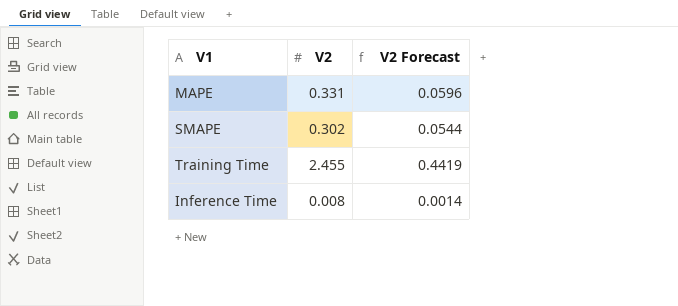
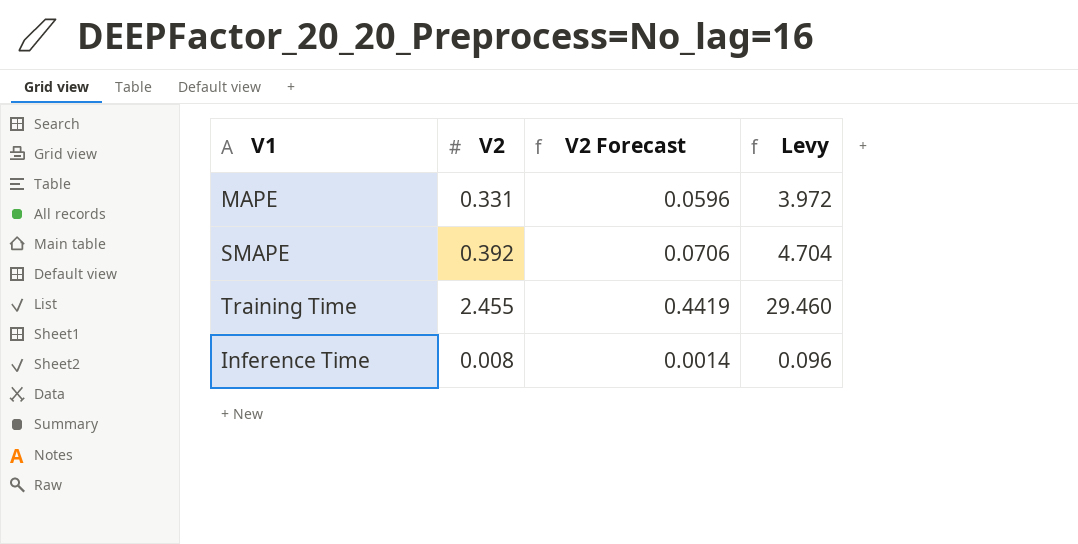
column Levy | formula: none -> [V2] * 12
SMAPE | V2: 0.302 -> 0.392
SMAPE | V2 Forecast: 0.0544 -> 0.0706

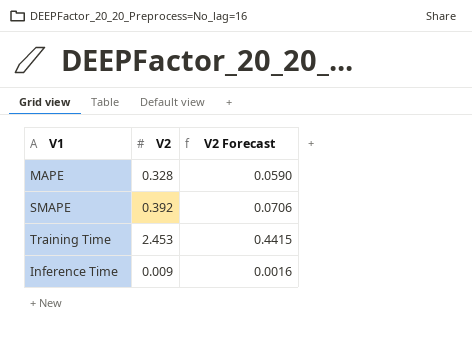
column Levy | formula: [V2] * 12 -> none
MAPE | V2: 0.331 -> 0.328
MAPE | V2 Forecast: 0.0596 -> 0.0590
Training Time | V2: 2.455 -> 2.453
Training Time | V2 Forecast: 0.4419 -> 0.4415
Inference Time | V2: 0.008 -> 0.009
Inference Time | V2 Forecast: 0.0014 -> 0.0016

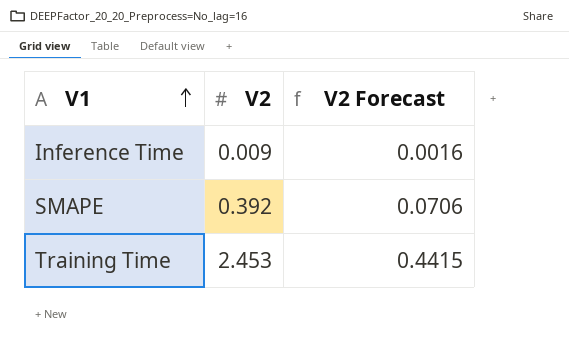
row order: none -> V1 ascending
row MAPE: 0.328 | 0.0590 -> none

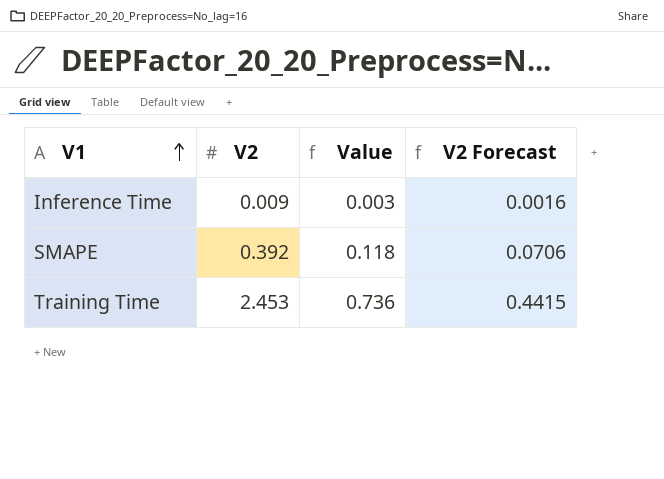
column Value | formula: none -> [V2] * 0.3

